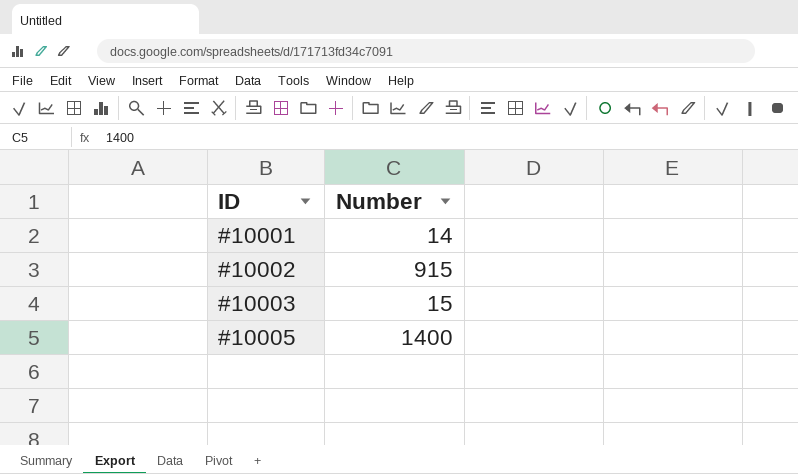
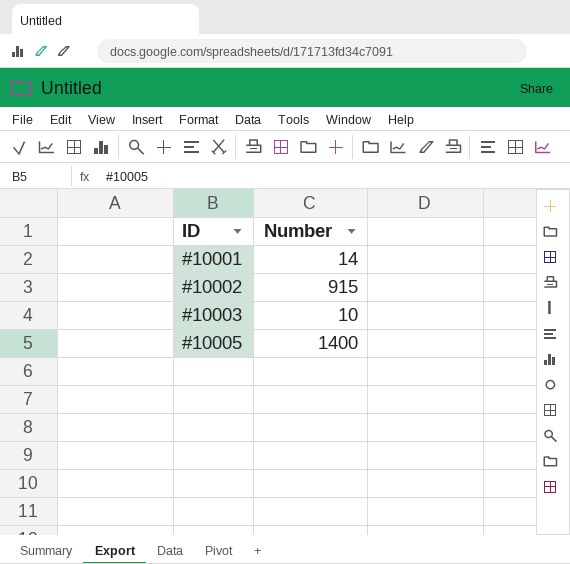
#10003 | Number: 15 -> 10

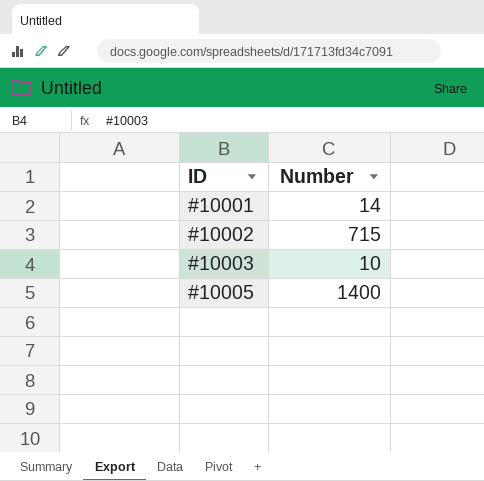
#10002 | Number: 915 -> 715

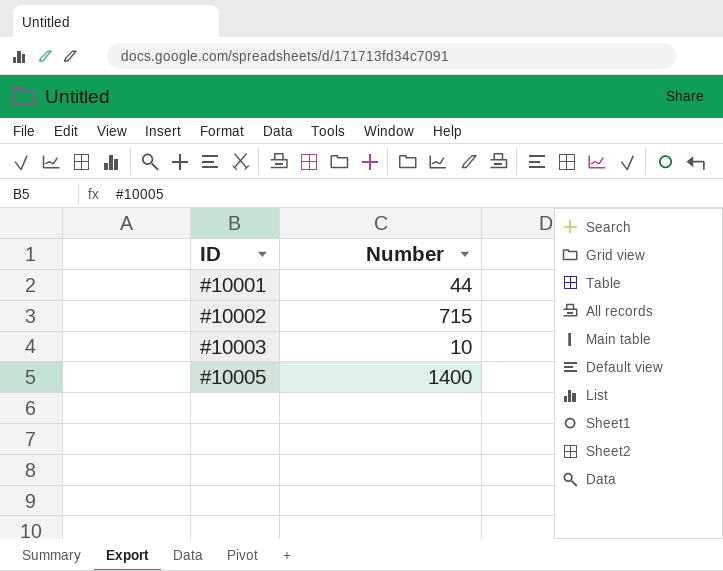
#10001 | Number: 14 -> 44

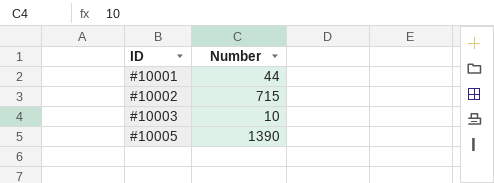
#10005 | Number: 1400 -> 1390

